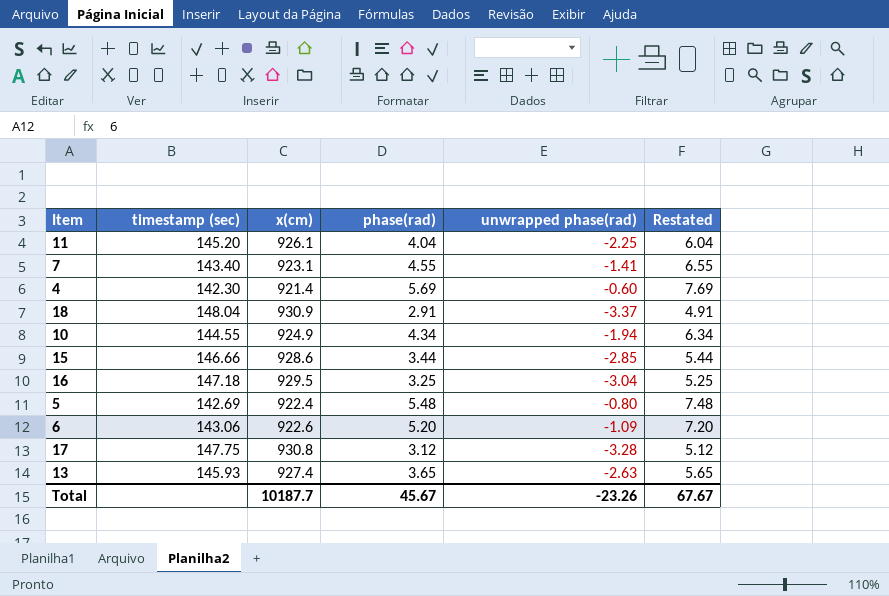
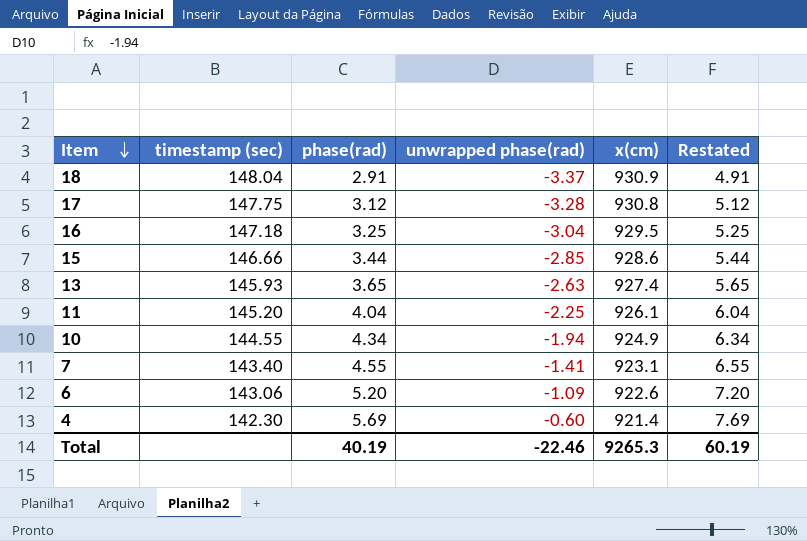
row order: none -> Item descending
column x(cm) | position: 3 -> 5
row 5: 142.69 | 922.4 | 5.48 | -0.80 | 7.48 -> none
Total | phase(rad): 45.67 -> 40.19
Total | unwrapped phase(rad): -23.26 -> -22.46
Total | x(cm): 10187.7 -> 9265.3
Total | Restated: 67.67 -> 60.19

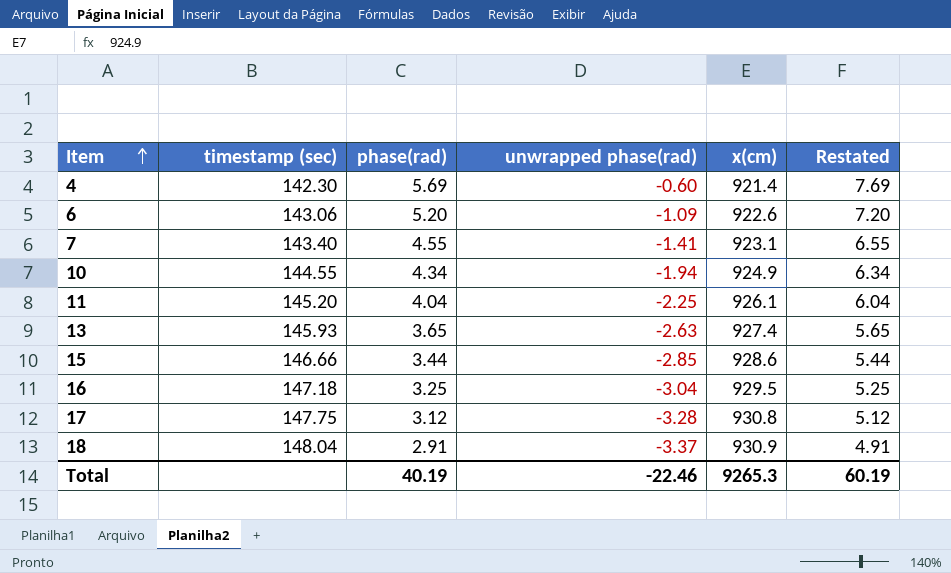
row order: Item descending -> Item ascending

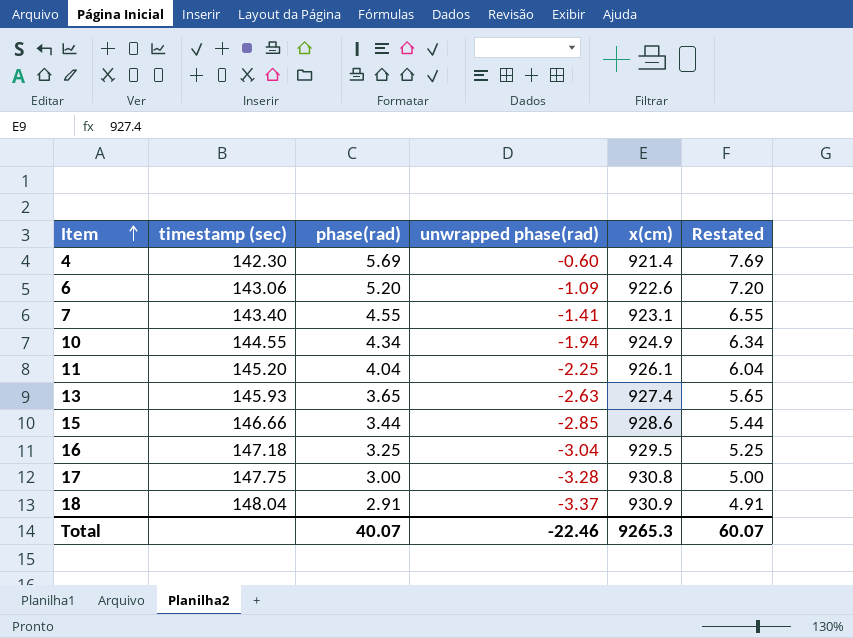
17 | phase(rad): 3.12 -> 3.00
17 | Restated: 5.12 -> 5.00
Total | phase(rad): 40.19 -> 40.07
Total | Restated: 60.19 -> 60.07

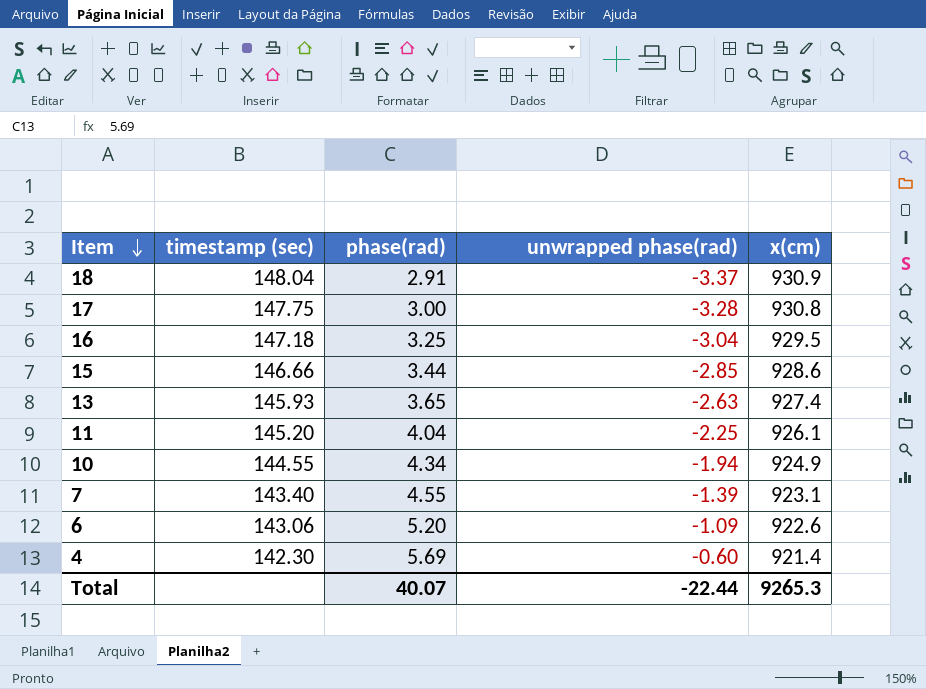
row order: Item ascending -> Item descending
column Restated | formula: [phase(rad)] + 2 -> none
7 | unwrapped phase(rad): -1.41 -> -1.39
Total | unwrapped phase(rad): -22.46 -> -22.44

